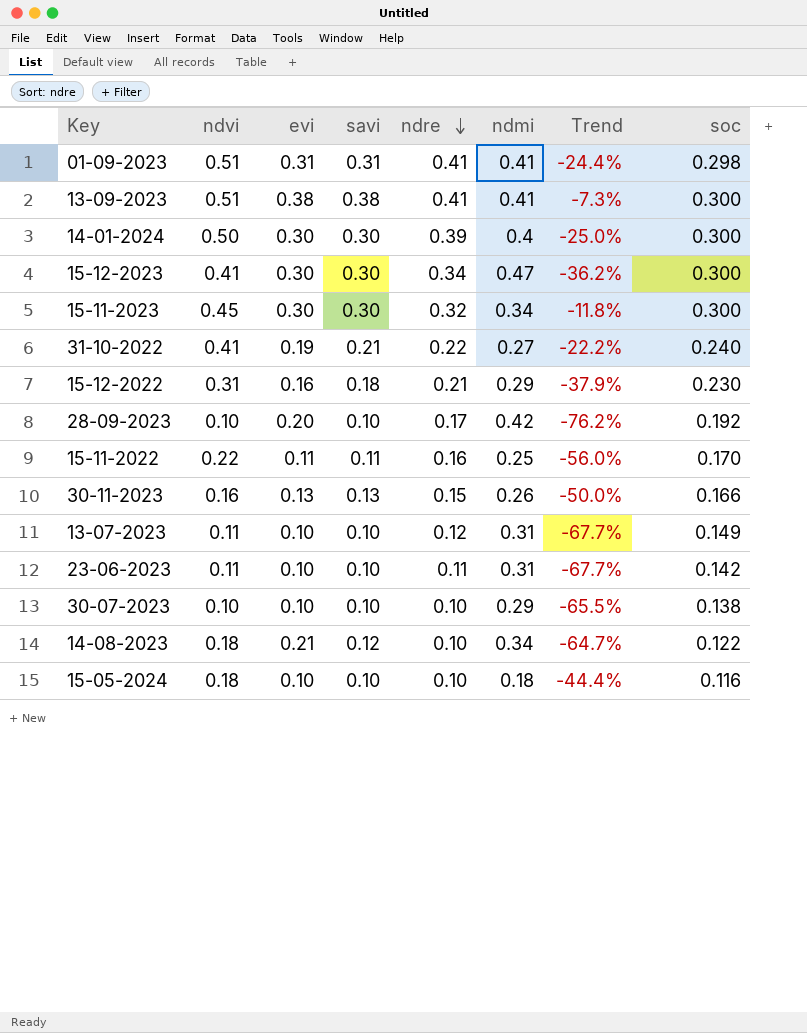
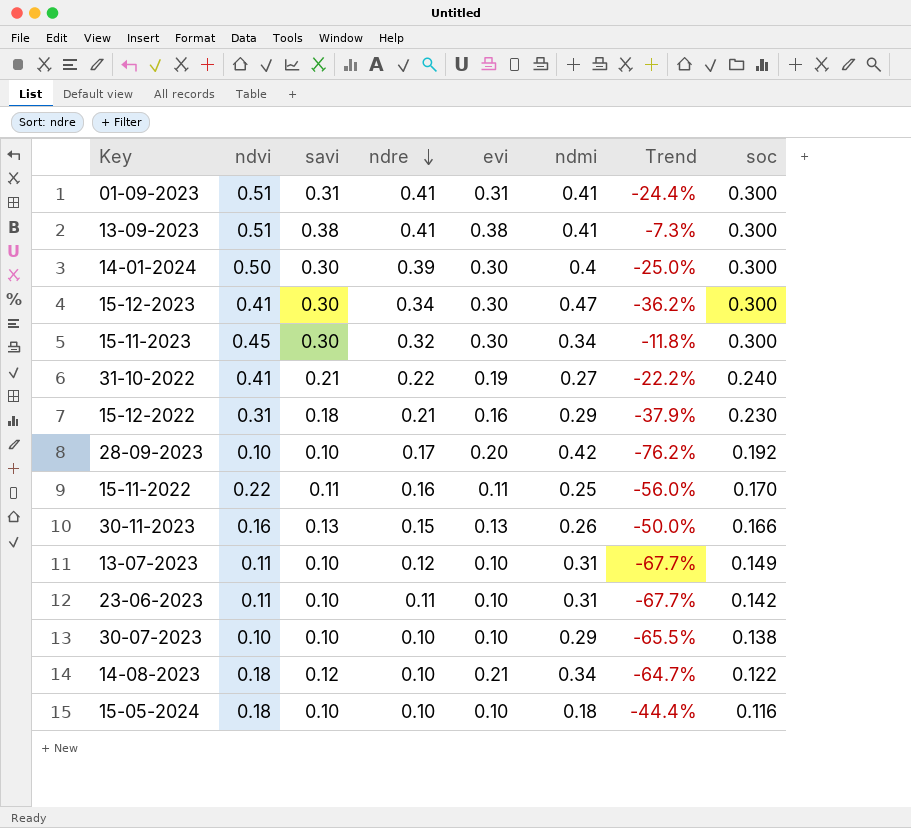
column evi | position: 3 -> 5
01-09-2023 | soc: 0.298 -> 0.300

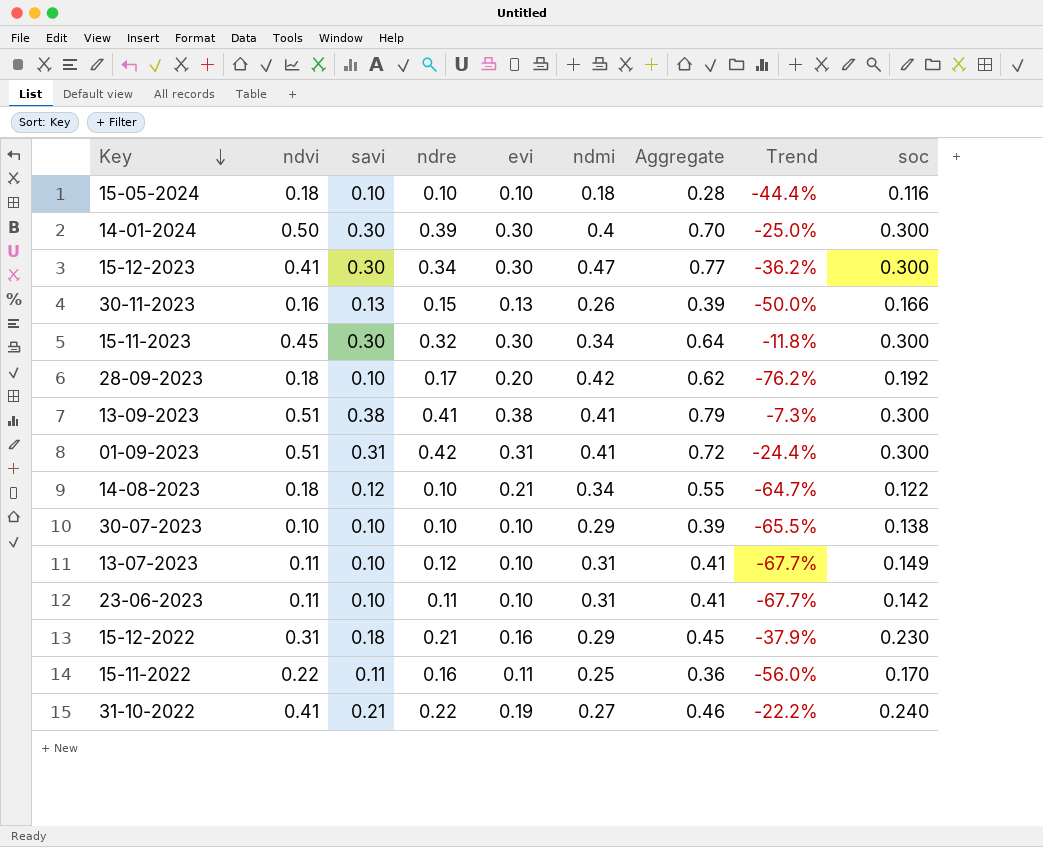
row order: ndre descending -> Key descending
column Aggregate | formula: none -> [evi] + [ndmi]
28-09-2023 | ndvi: 0.10 -> 0.18
01-09-2023 | ndre: 0.41 -> 0.42

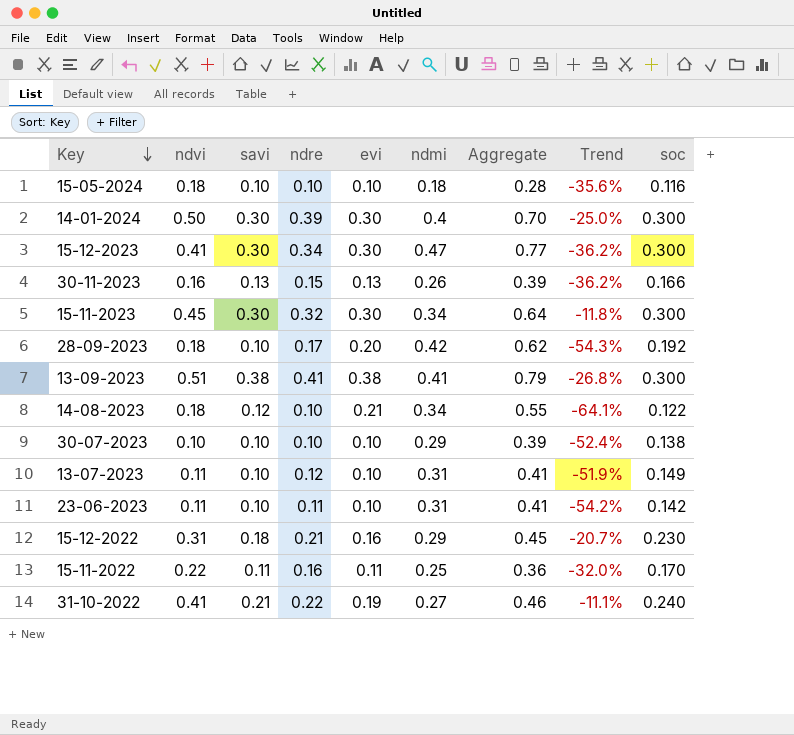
column Trend | formula: ([savi] - [ndmi]) / [ndmi] -> ([soc] - [ndmi]) / [ndmi]
row 01-09-2023: 0.51 | 0.31 | 0.42 | 0.31 | 0.41 | 0.72 | -24.4% | 0.300 -> none

